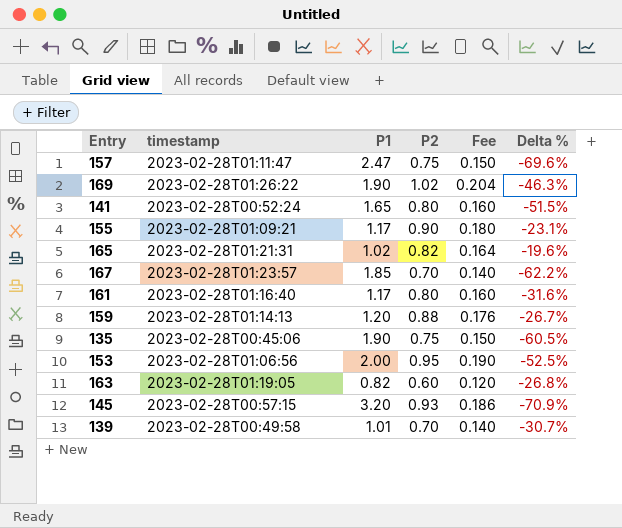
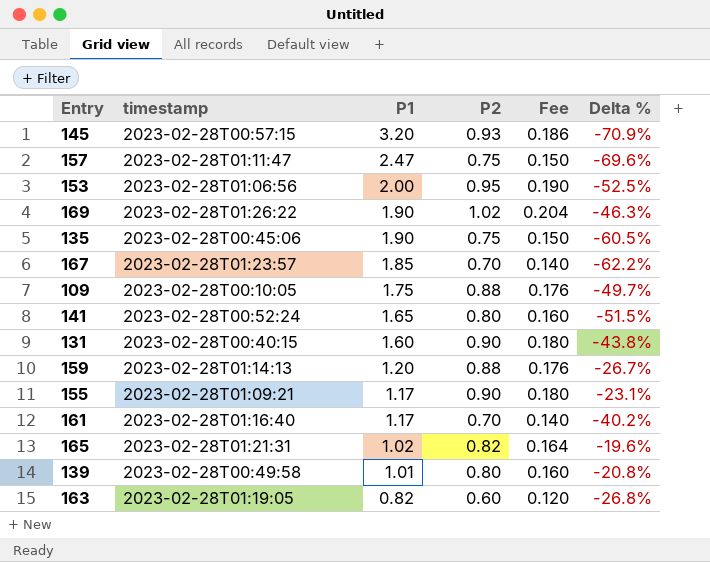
row order: none -> P1 descending
row 109: none -> 2023-02-28T00:10:05 | 1.75 | 0.88 | 0.176 | -49.7%
row 131: none -> 2023-02-28T00:40:15 | 1.60 | 0.90 | 0.180 | -43.8%
161 | P2: 0.80 -> 0.70
161 | Fee: 0.160 -> 0.140
161 | Delta %: -31.6% -> -40.2%
139 | P2: 0.70 -> 0.80
139 | Fee: 0.140 -> 0.160
139 | Delta %: -30.7% -> -20.8%

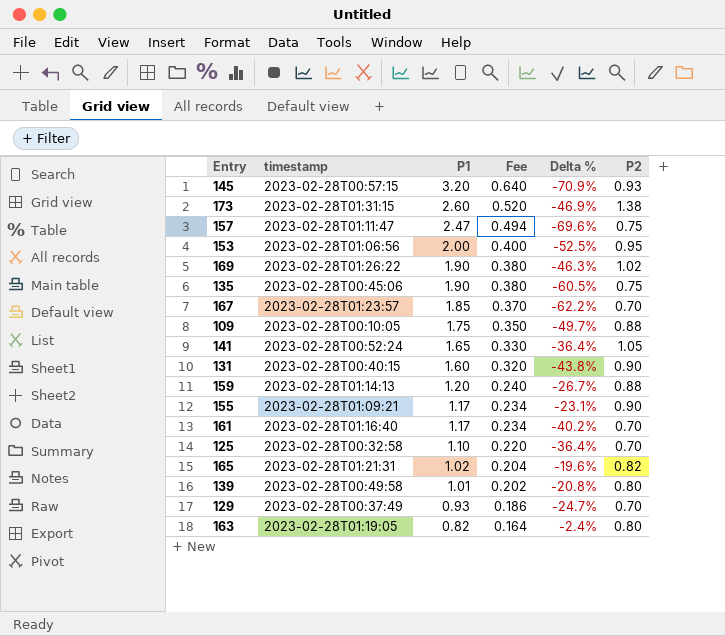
column Fee | formula: [P2] * 0.2 -> [P1] * 0.2
column P2 | position: 4 -> 6
row 173: none -> 2023-02-28T01:31:15 | 2.60 | 0.520 | -46.9% | 1.38
141 | Delta %: -51.5% -> -36.4%
141 | P2: 0.80 -> 1.05
row 125: none -> 2023-02-28T00:32:58 | 1.10 | 0.220 | -36.4% | 0.70
row 129: none -> 2023-02-28T00:37:49 | 0.93 | 0.186 | -24.7% | 0.70
163 | Delta %: -26.8% -> -2.4%
163 | P2: 0.60 -> 0.80

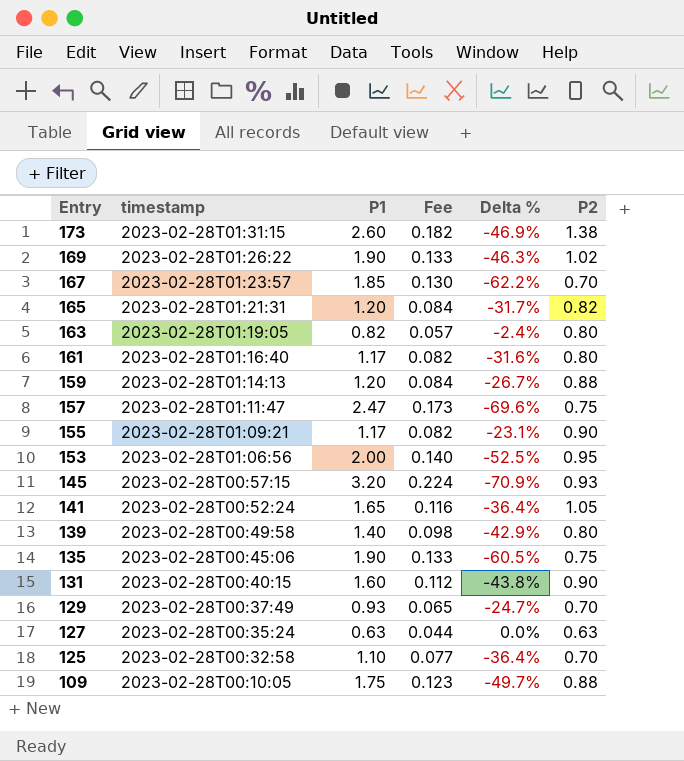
row order: P1 descending -> Entry descending
column Fee | formula: [P1] * 0.2 -> [P1] * 0.07
165 | P1: 1.02 -> 1.20
165 | Delta %: -19.6% -> -31.7%
161 | Delta %: -40.2% -> -31.6%
161 | P2: 0.70 -> 0.80
139 | P1: 1.01 -> 1.40
139 | Delta %: -20.8% -> -42.9%
row 127: none -> 2023-02-28T00:35:24 | 0.63 | 0.044 | 0.0% | 0.63

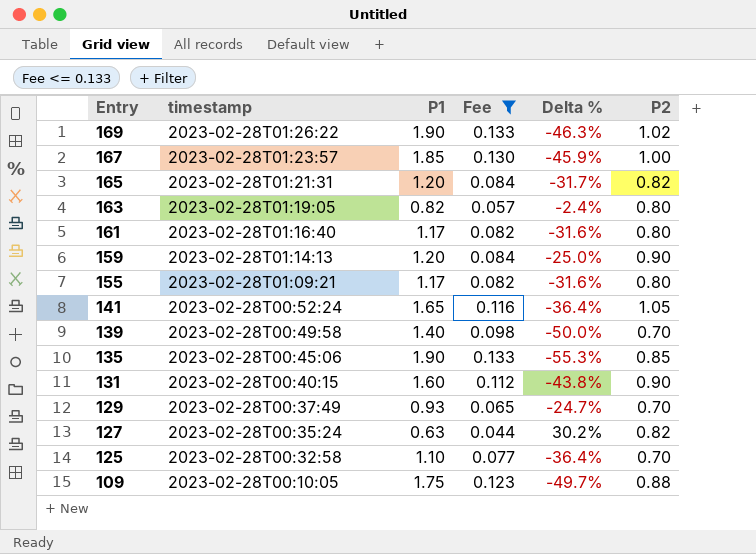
filter: none -> Fee <= 0.133
167 | Delta %: -62.2% -> -45.9%
167 | P2: 0.70 -> 1.00
159 | Delta %: -26.7% -> -25.0%
159 | P2: 0.88 -> 0.90
155 | Delta %: -23.1% -> -31.6%
155 | P2: 0.90 -> 0.80
139 | Delta %: -42.9% -> -50.0%
139 | P2: 0.80 -> 0.70
135 | Delta %: -60.5% -> -55.3%
135 | P2: 0.75 -> 0.85
127 | Delta %: 0.0% -> 30.2%
127 | P2: 0.63 -> 0.82

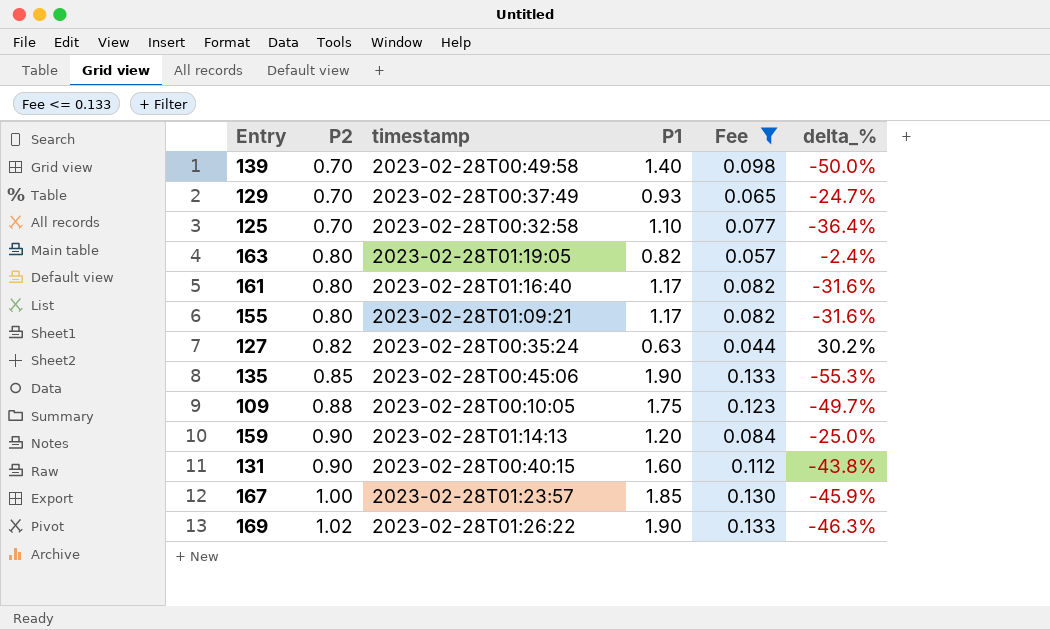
row order: Entry descending -> P2 ascending
column P2 | position: 6 -> 2
column name: Delta % -> delta_%
row 165: 2023-02-28T01:21:31 | 1.20 | 0.084 | -31.7% | 0.82 -> none
row 141: 2023-02-28T00:52:24 | 1.65 | 0.116 | -36.4% | 1.05 -> none

